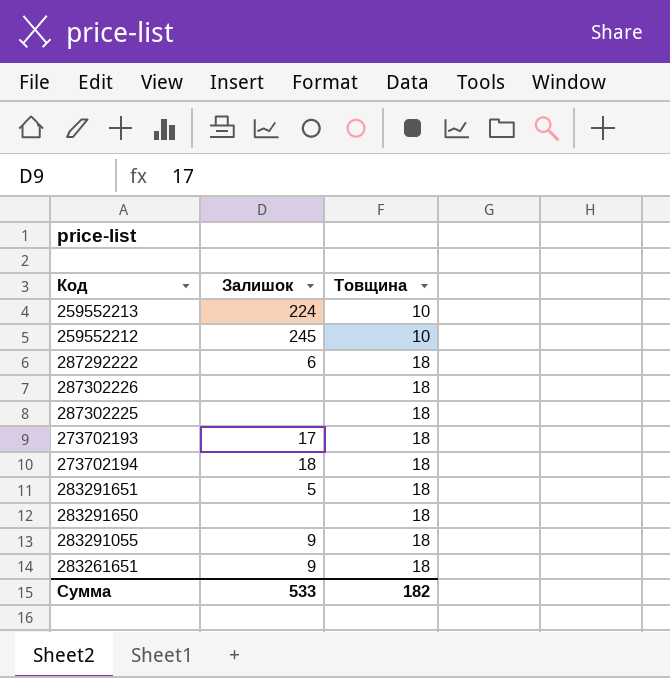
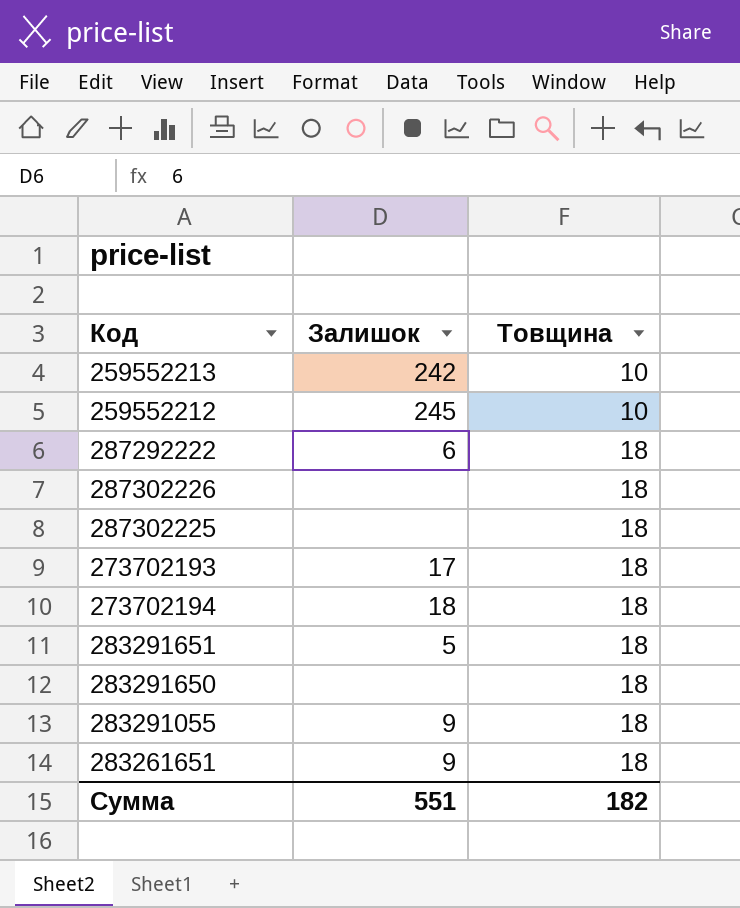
259552213 | Залишок: 224 -> 242
Сумма | Залишок: 533 -> 551

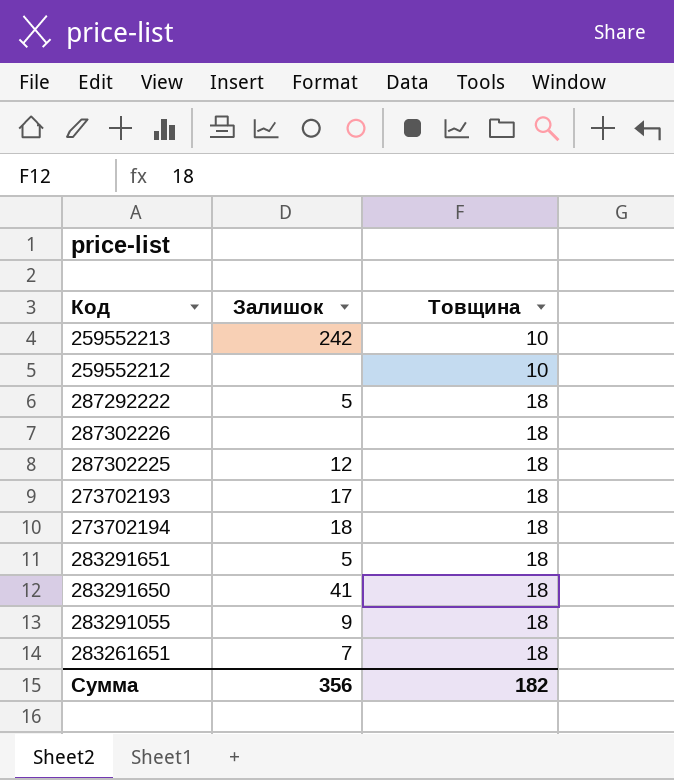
259552212 | Залишок: 245 -> none
287292222 | Залишок: 6 -> 5
287302225 | Залишок: none -> 12
283291650 | Залишок: none -> 41
283261651 | Залишок: 9 -> 7
Сумма | Залишок: 551 -> 356

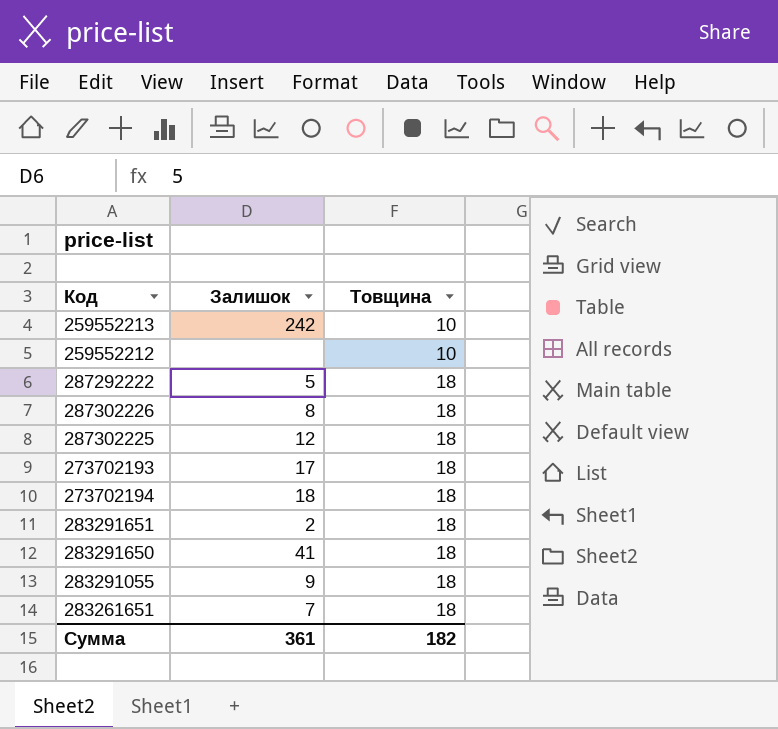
287302226 | Залишок: none -> 8
283291651 | Залишок: 5 -> 2
Сумма | Залишок: 356 -> 361

